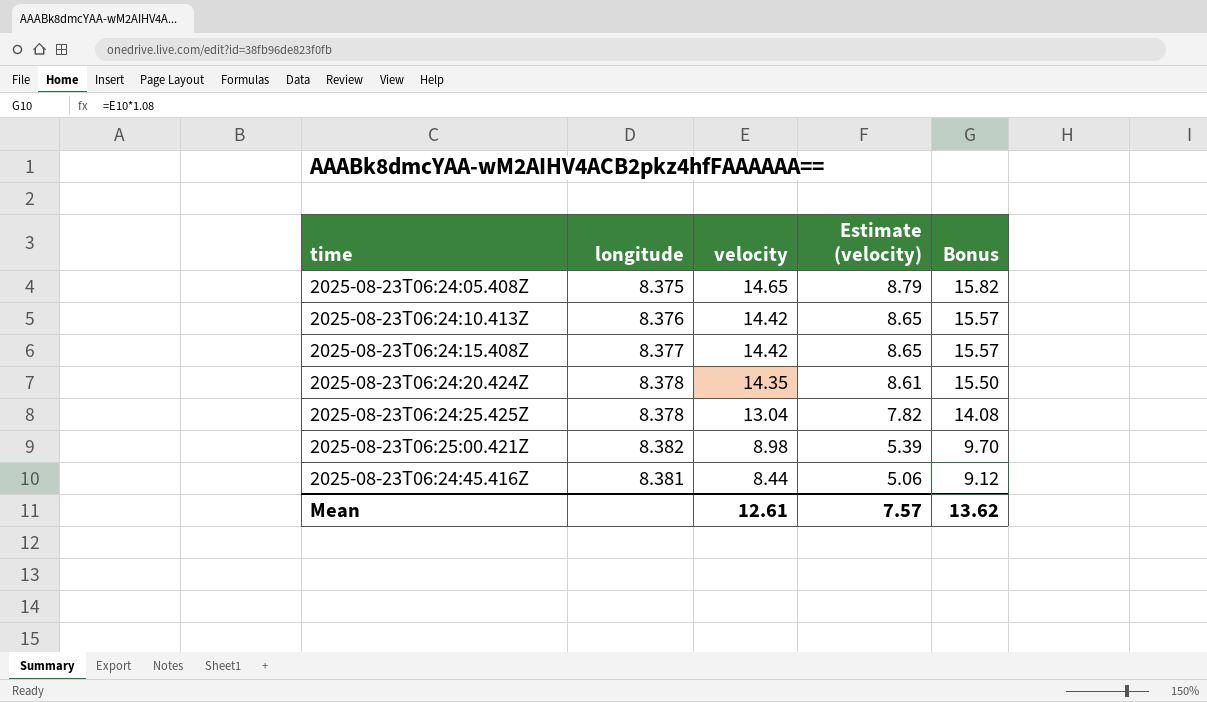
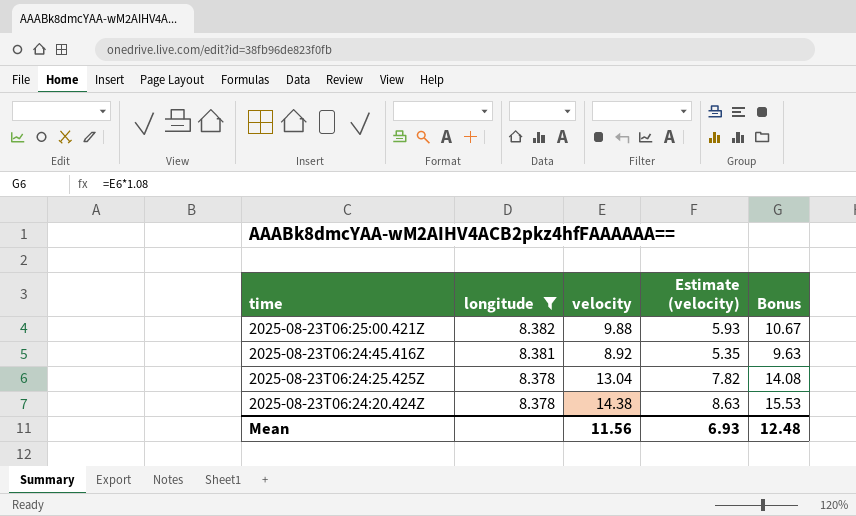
filter: none -> longitude >= 8.378
row order: velocity descending -> time descending
2025-08-23T06:25:00.421Z | velocity: 8.98 -> 9.88
2025-08-23T06:25:00.421Z | Estimate (velocity): 5.39 -> 5.93
2025-08-23T06:25:00.421Z | Bonus: 9.70 -> 10.67
2025-08-23T06:24:45.416Z | velocity: 8.44 -> 8.92
2025-08-23T06:24:45.416Z | Estimate (velocity): 5.06 -> 5.35
2025-08-23T06:24:45.416Z | Bonus: 9.12 -> 9.63
2025-08-23T06:24:20.424Z | velocity: 14.35 -> 14.38
2025-08-23T06:24:20.424Z | Estimate (velocity): 8.61 -> 8.63
2025-08-23T06:24:20.424Z | Bonus: 15.50 -> 15.53
Mean | velocity: 12.61 -> 11.56
Mean | Estimate (velocity): 7.57 -> 6.93
Mean | Bonus: 13.62 -> 12.48

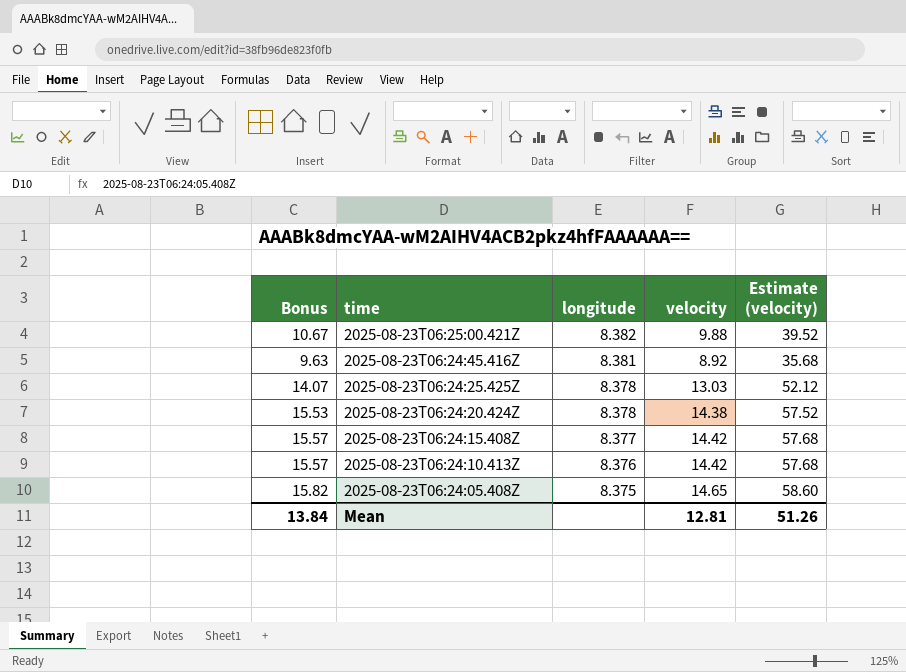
filter: longitude >= 8.378 -> none
column Bonus | position: 5 -> 1
column Estimate (velocity) | formula: [velocity] * 0.6 -> [velocity] * 4
2025-08-23T06:24:25.425Z | Bonus: 14.08 -> 14.07
2025-08-23T06:24:25.425Z | velocity: 13.04 -> 13.03
Mean | Bonus: 12.48 -> 13.84
Mean | velocity: 11.56 -> 12.81
Mean | Estimate (velocity): 6.93 -> 51.26

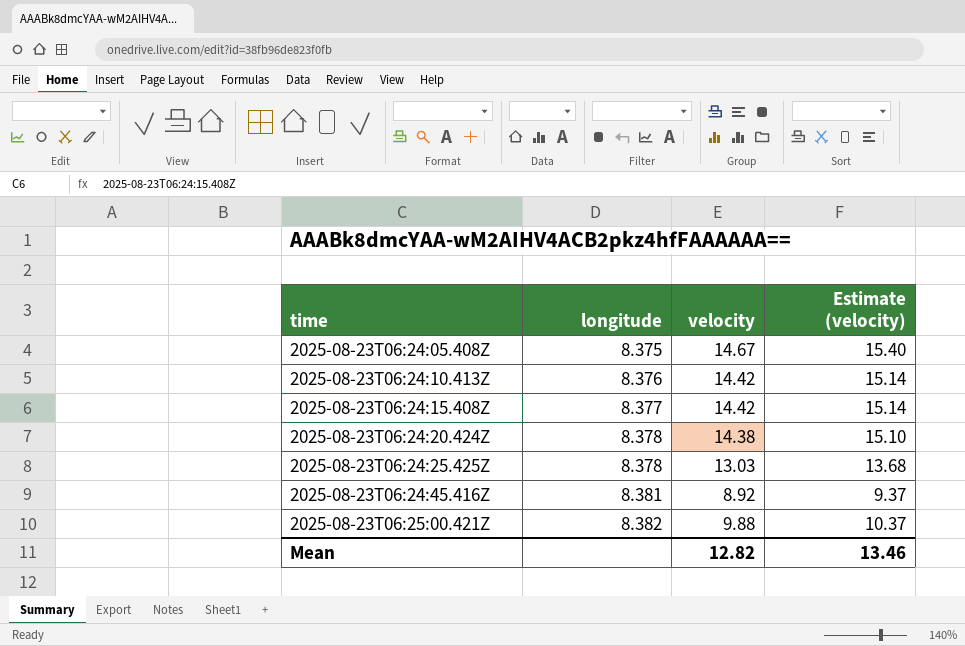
row order: time descending -> time ascending
column Bonus | formula: [velocity] * 1.08 -> none
column Estimate (velocity) | formula: [velocity] * 4 -> [velocity] * 1.05
2025-08-23T06:24:05.408Z | velocity: 14.65 -> 14.67
Mean | velocity: 12.81 -> 12.82
Mean | Estimate (velocity): 51.26 -> 13.46

